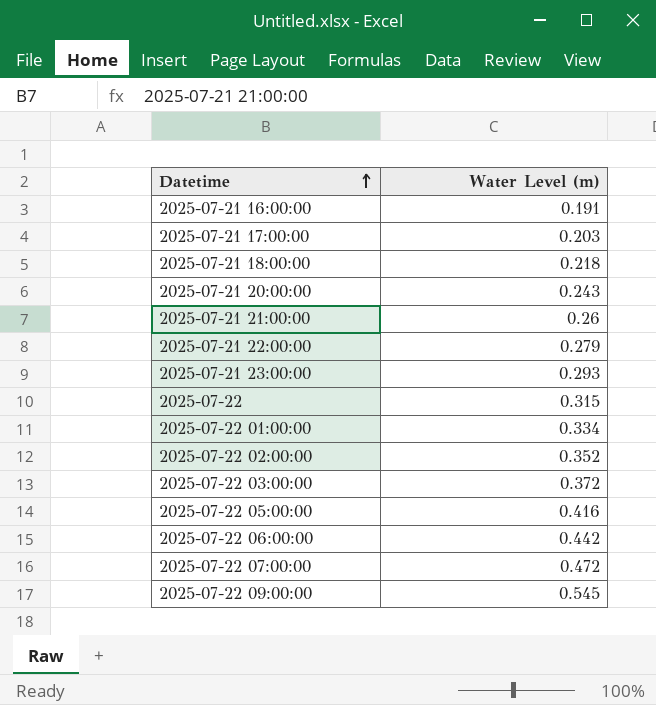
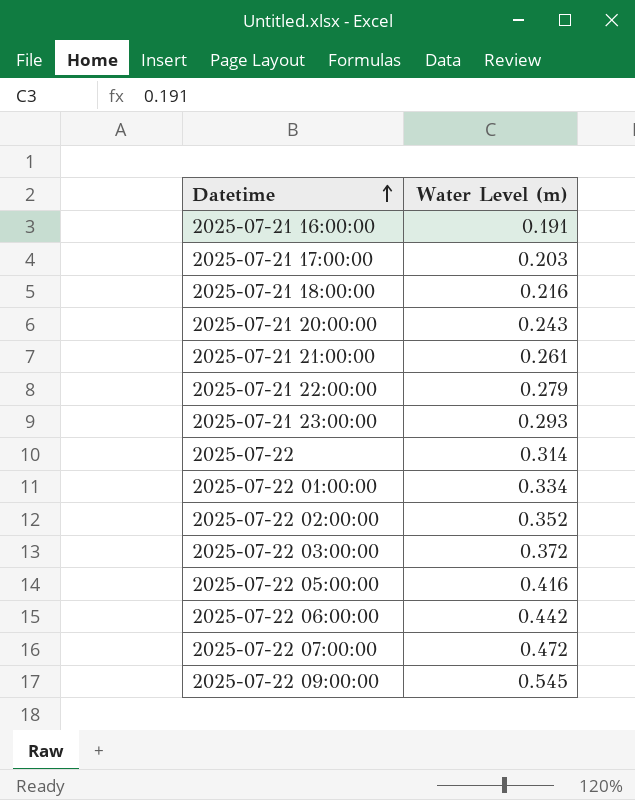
2025-07-21 18:00:00 | Water Level (m): 0.218 -> 0.216
2025-07-21 21:00:00 | Water Level (m): 0.26 -> 0.261
2025-07-22 | Water Level (m): 0.315 -> 0.314

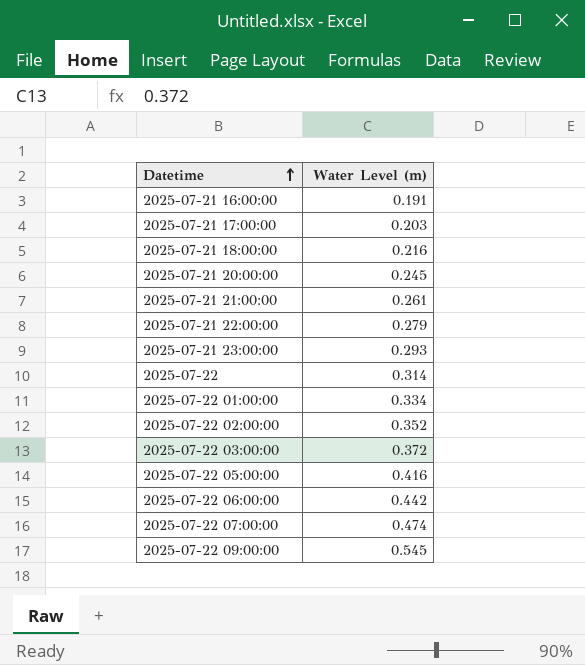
2025-07-21 20:00:00 | Water Level (m): 0.243 -> 0.245
2025-07-22 07:00:00 | Water Level (m): 0.472 -> 0.474

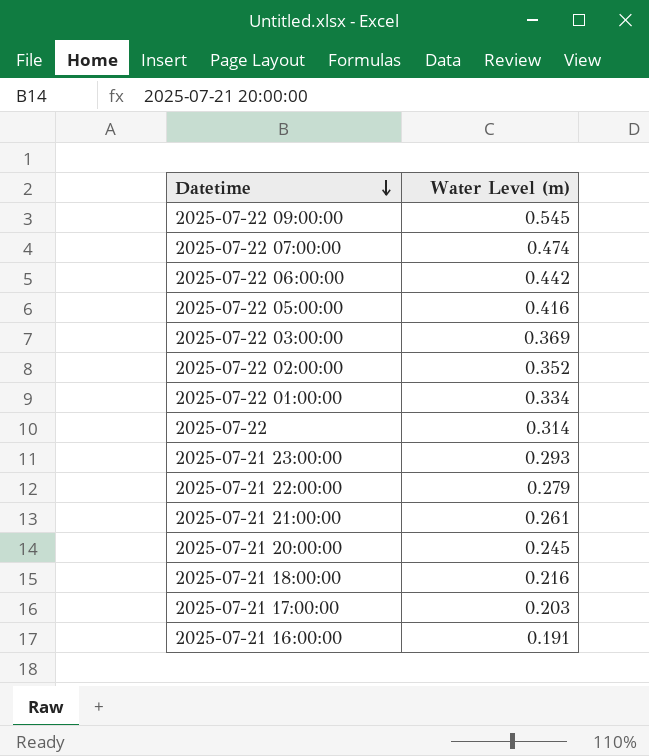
row order: Datetime ascending -> Datetime descending
2025-07-22 03:00:00 | Water Level (m): 0.372 -> 0.369

